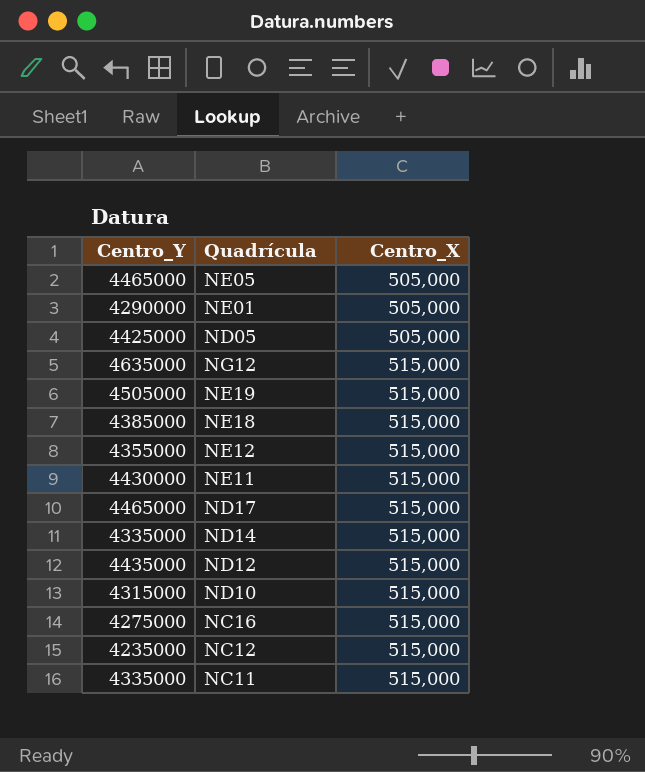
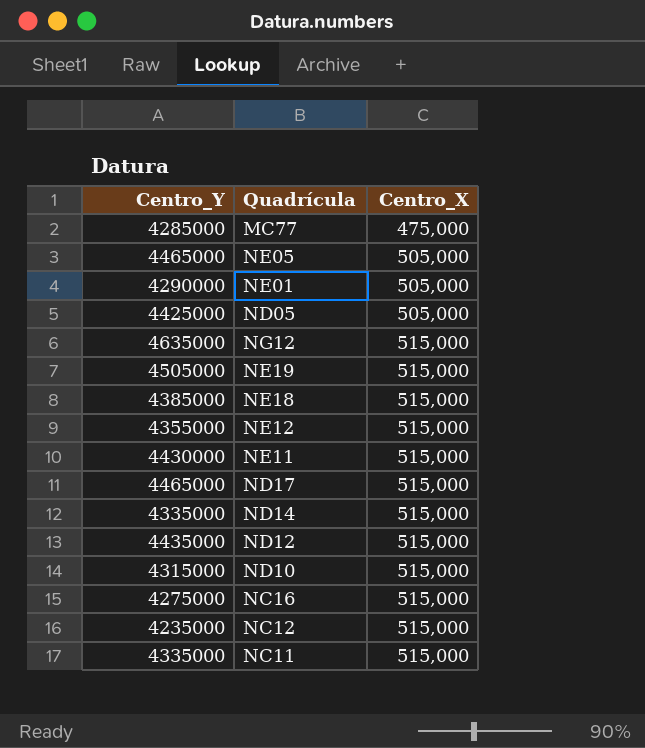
row MC77: none -> 4285000 | 475,000

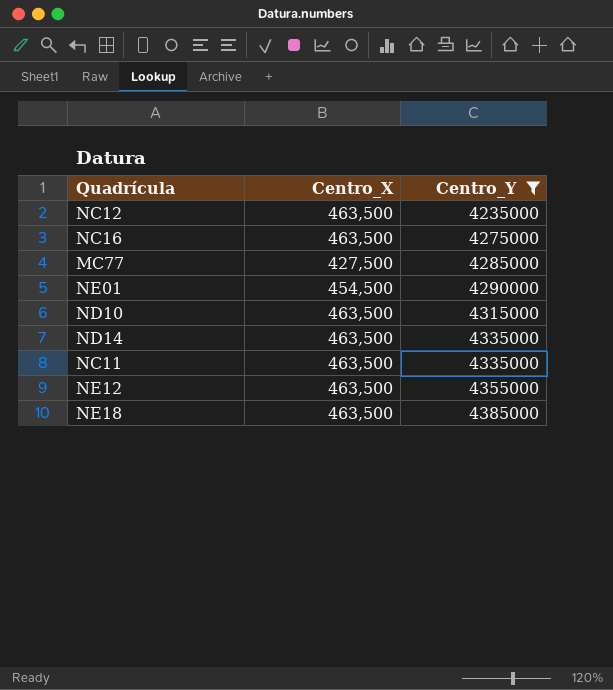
filter: none -> Centro_Y <= 4385000
row order: Centro_X ascending -> Centro_Y ascending
column Centro_Y | position: 1 -> 3
NC12 | Centro_X: 515,000 -> 463,500
NC16 | Centro_X: 515,000 -> 463,500
MC77 | Centro_X: 475,000 -> 427,500
NE01 | Centro_X: 505,000 -> 454,500
ND10 | Centro_X: 515,000 -> 463,500
ND14 | Centro_X: 515,000 -> 463,500
NC11 | Centro_X: 515,000 -> 463,500
NE12 | Centro_X: 515,000 -> 463,500
NE18 | Centro_X: 515,000 -> 463,500

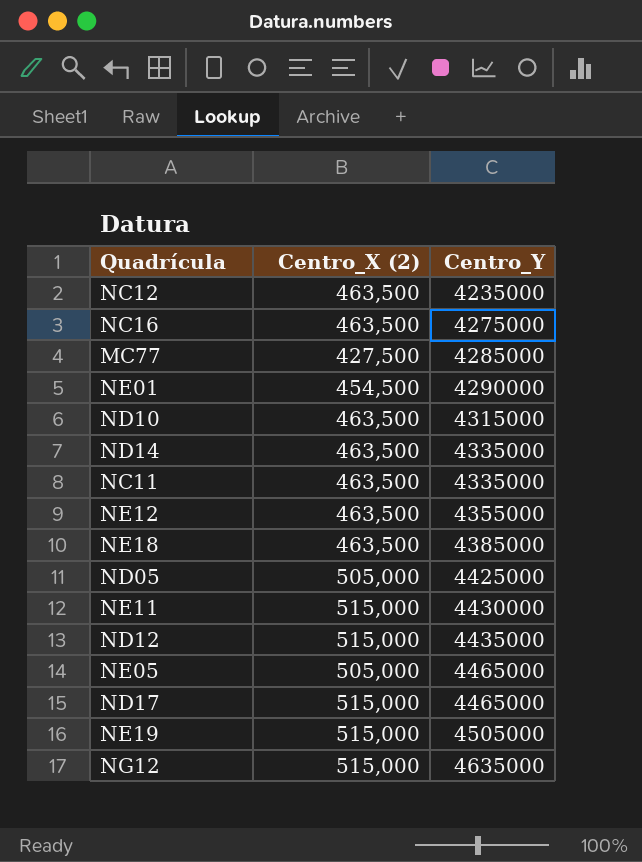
filter: Centro_Y <= 4385000 -> none
column name: Centro_X -> Centro_X (2)

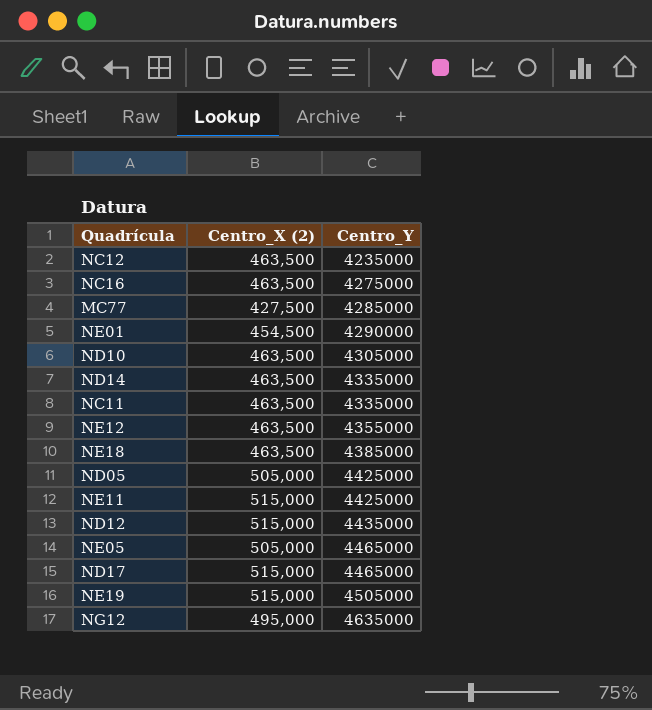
ND10 | Centro_Y: 4315000 -> 4305000
NE11 | Centro_Y: 4430000 -> 4425000
NG12 | Centro_X (2): 515,000 -> 495,000

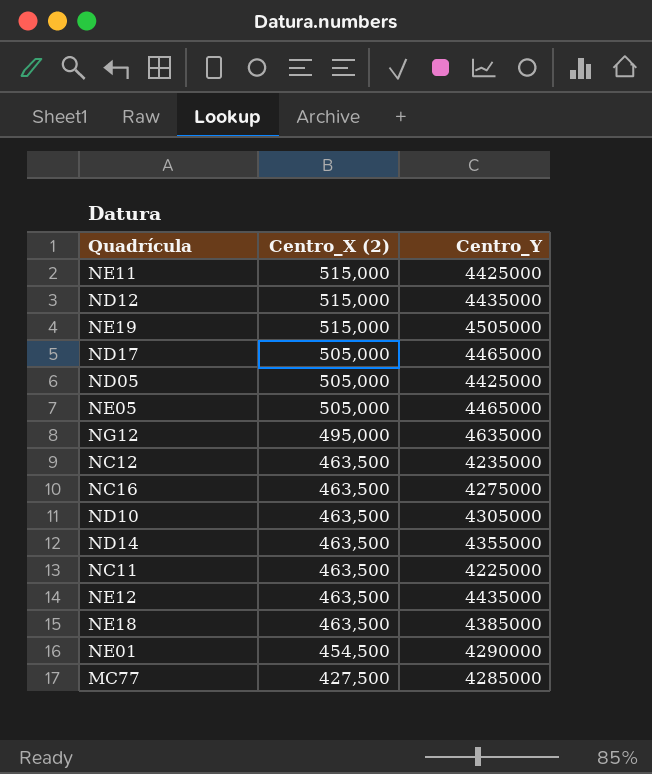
row order: Centro_Y ascending -> Centro_X (2) descending
ND17 | Centro_X (2): 515,000 -> 505,000
ND14 | Centro_Y: 4335000 -> 4355000
NC11 | Centro_Y: 4335000 -> 4225000
NE12 | Centro_Y: 4355000 -> 4435000

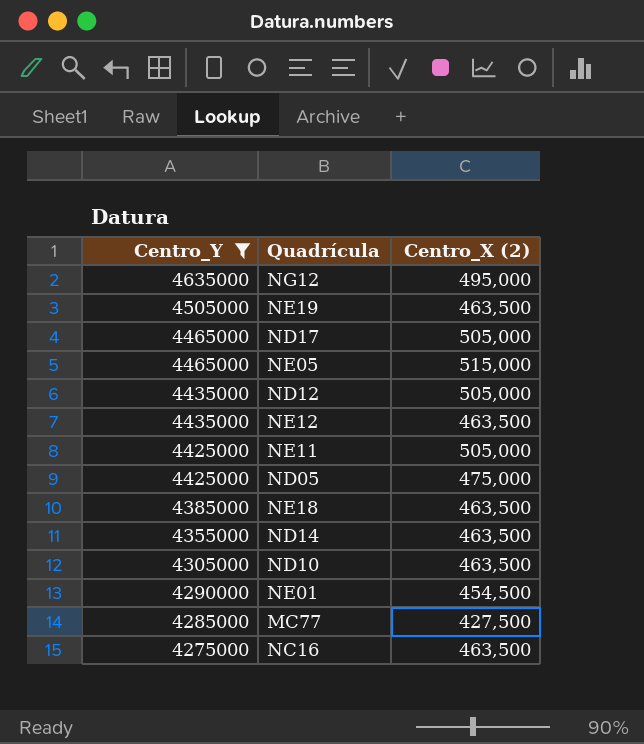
filter: none -> Centro_Y >= 4275000
row order: Centro_X (2) descending -> Centro_Y descending
column Centro_Y | position: 3 -> 1
NE19 | Centro_X (2): 515,000 -> 463,500
NE05 | Centro_X (2): 505,000 -> 515,000
ND12 | Centro_X (2): 515,000 -> 505,000
NE11 | Centro_X (2): 515,000 -> 505,000
ND05 | Centro_X (2): 505,000 -> 475,000

